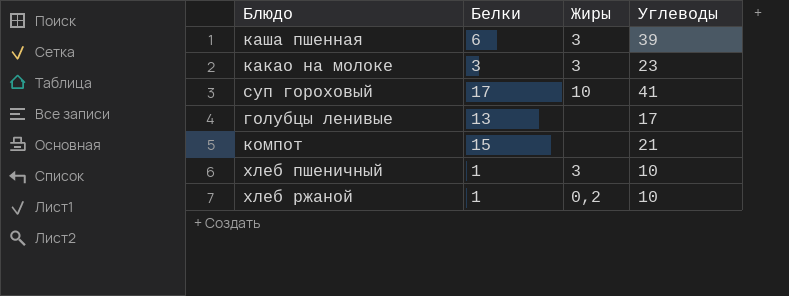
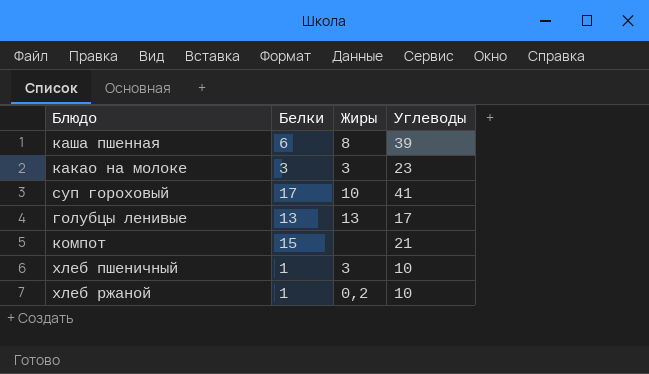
каша пшенная | Жиры: 3 -> 8
голубцы ленивые | Жиры: none -> 13

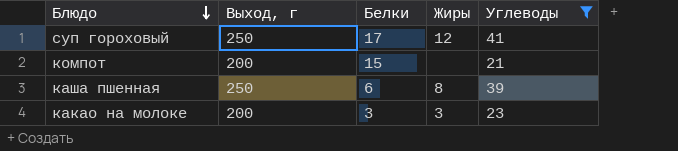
filter: none -> Углеводы >= 21
row order: none -> Блюдо descending
column Выход, г | position: none -> 2
суп гороховый | Жиры: 10 -> 12

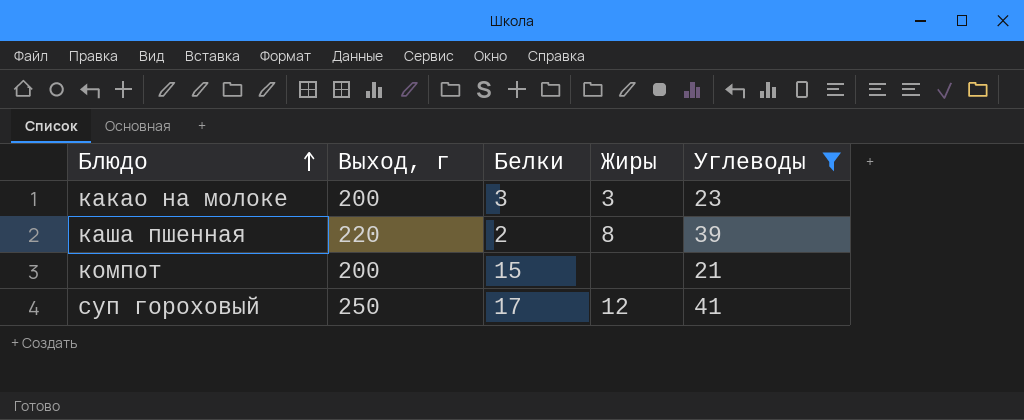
row order: Блюдо descending -> Блюдо ascending
каша пшенная | Выход, г: 250 -> 220
каша пшенная | Белки: 6 -> 2

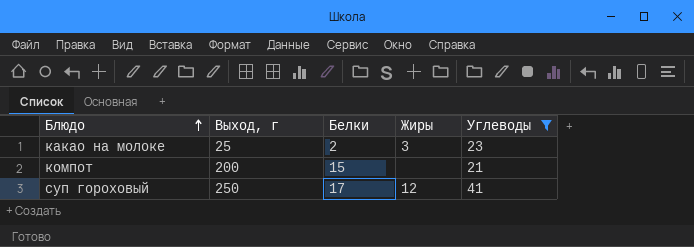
row каша пшенная: 220 | 2 | 8 | 39 -> none
какао на молоке | Выход, г: 200 -> 25
какао на молоке | Белки: 3 -> 2

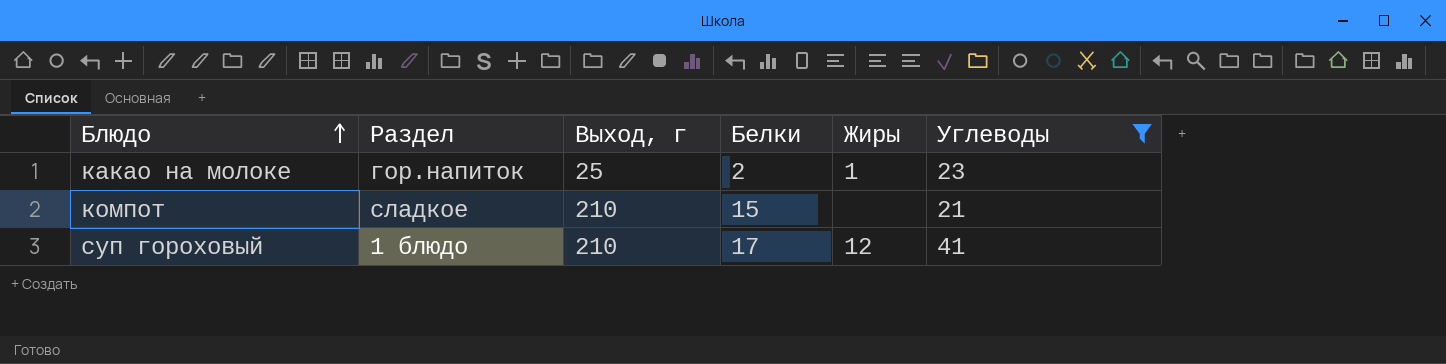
column Раздел | position: none -> 2
какао на молоке | Жиры: 3 -> 1
компот | Выход, г: 200 -> 210
суп гороховый | Выход, г: 250 -> 210

